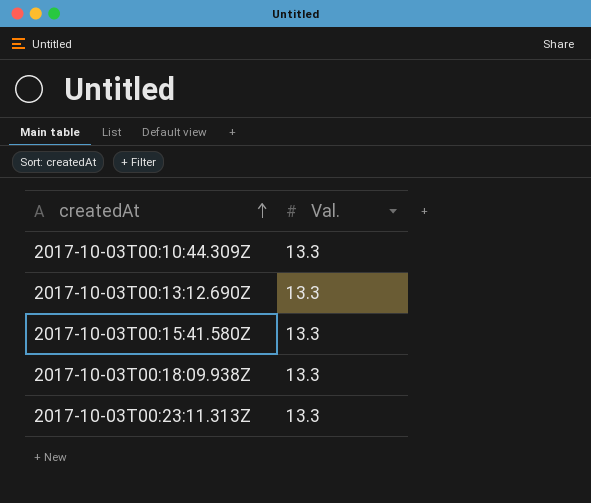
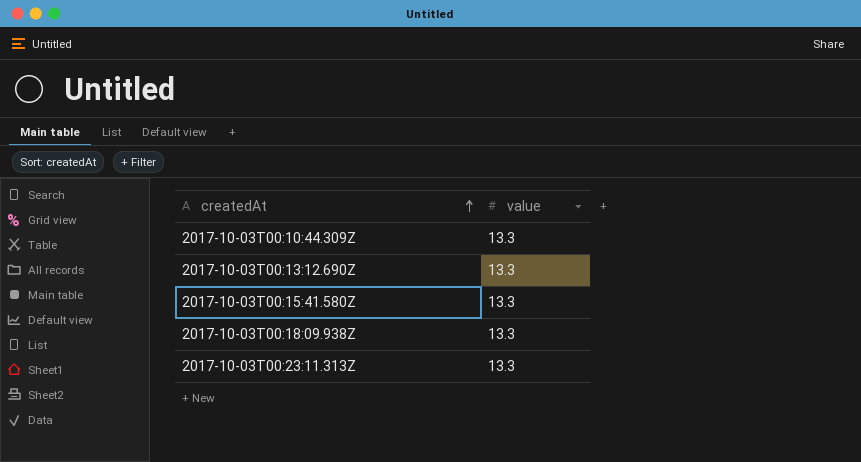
column name: Val. -> value

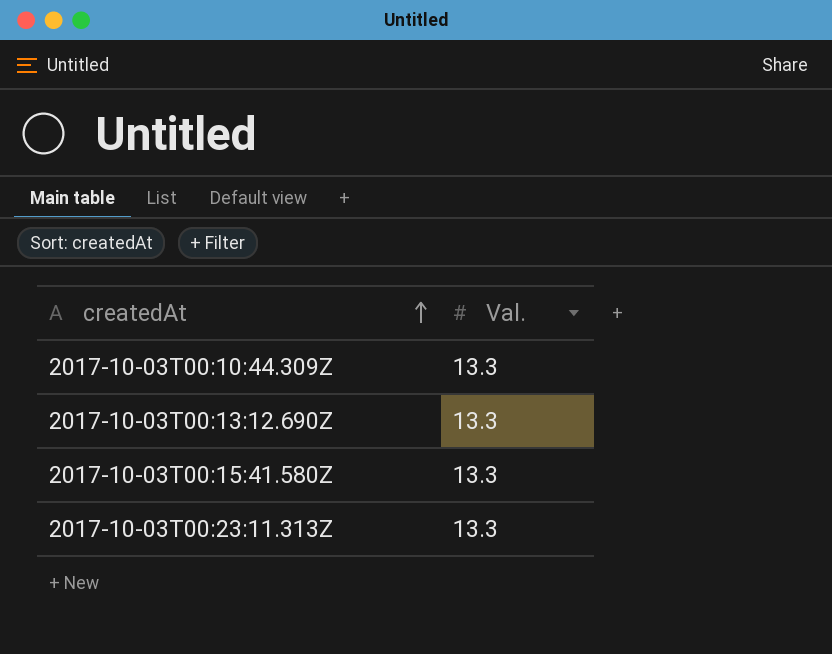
column name: value -> Val.
row 2017-10-03T00:18:09.938Z: 13.3 -> none

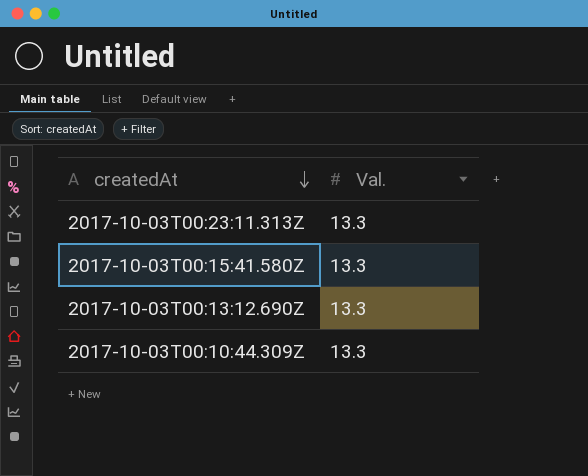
row order: createdAt ascending -> createdAt descending

